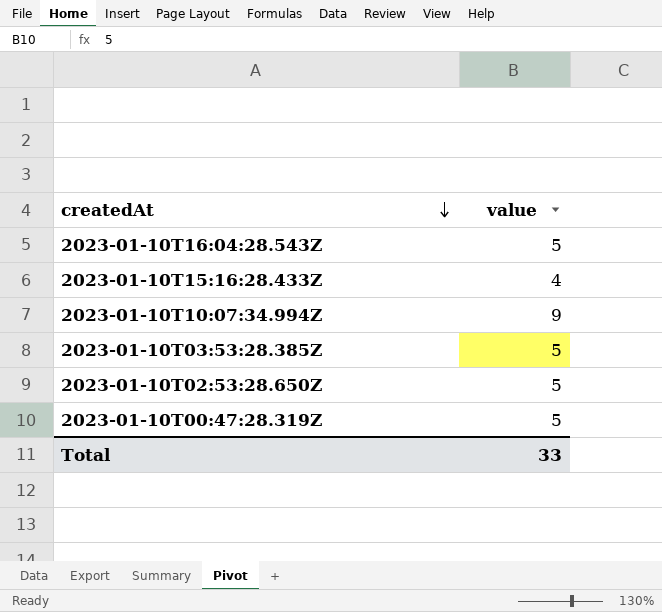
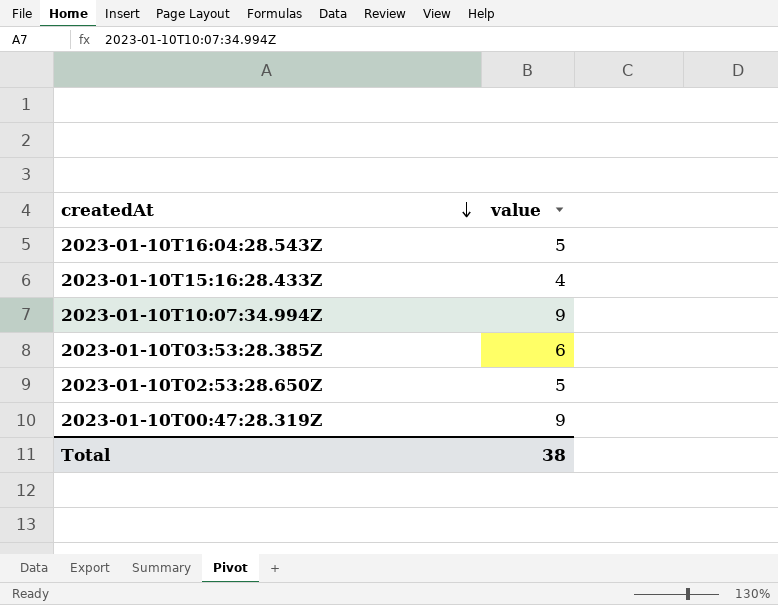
2023-01-10T03:53:28.385Z | value: 5 -> 6
2023-01-10T00:47:28.319Z | value: 5 -> 9
Total | value: 33 -> 38

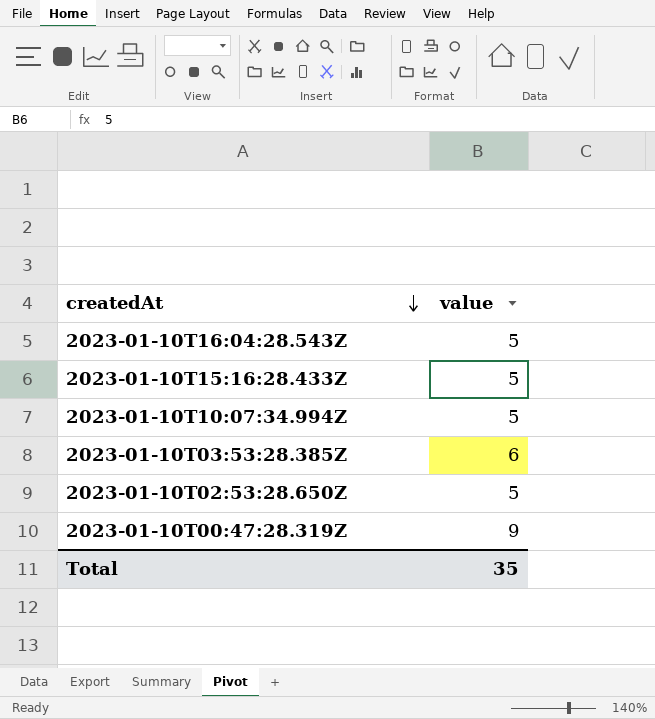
2023-01-10T15:16:28.433Z | value: 4 -> 5
2023-01-10T10:07:34.994Z | value: 9 -> 5
Total | value: 38 -> 35

